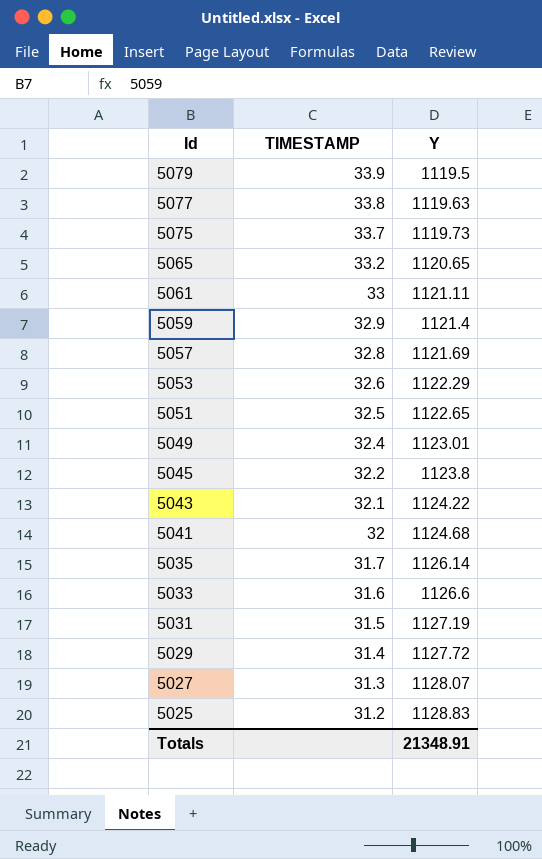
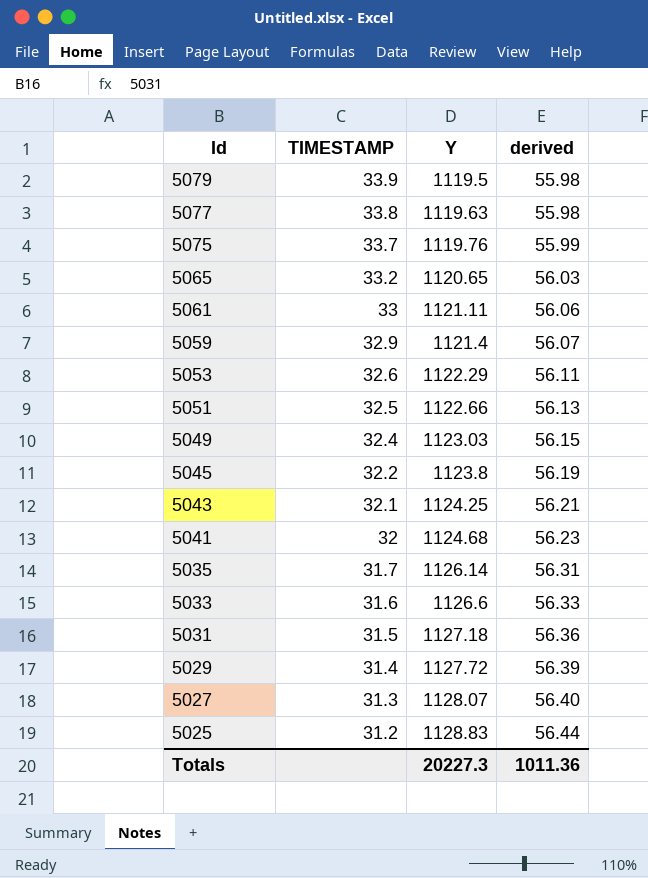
column derived | formula: none -> [Y] * 0.05
row 5057: 32.8 | 1121.69 -> none
5075 | Y: 1119.73 -> 1119.76
5051 | Y: 1122.65 -> 1122.66
5049 | Y: 1123.01 -> 1123.03
5043 | Y: 1124.22 -> 1124.25
5031 | Y: 1127.19 -> 1127.18
Totals | Y: 21348.91 -> 20227.3

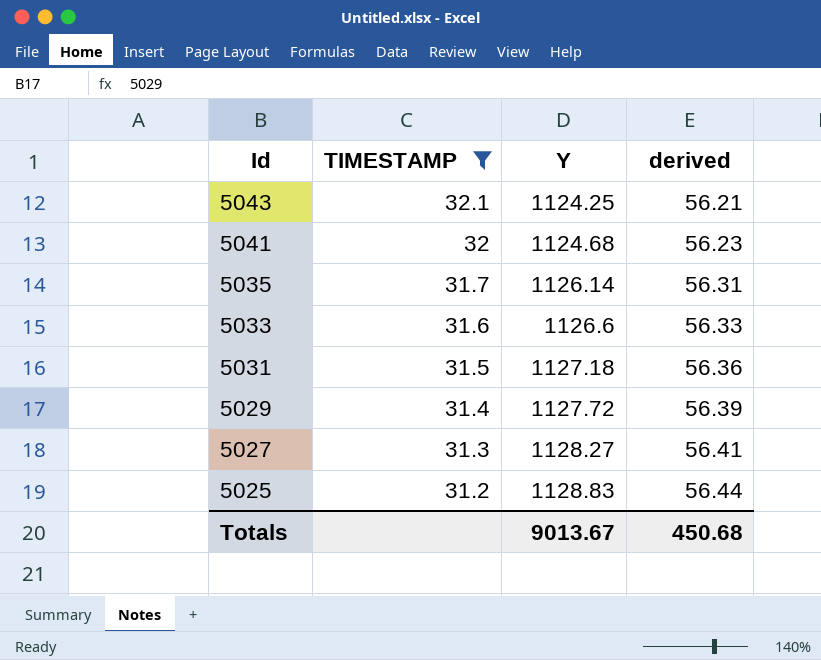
filter: none -> TIMESTAMP <= 32.1
5027 | Y: 1128.07 -> 1128.27
5027 | derived: 56.40 -> 56.41
Totals | Y: 20227.3 -> 9013.67
Totals | derived: 1011.36 -> 450.68

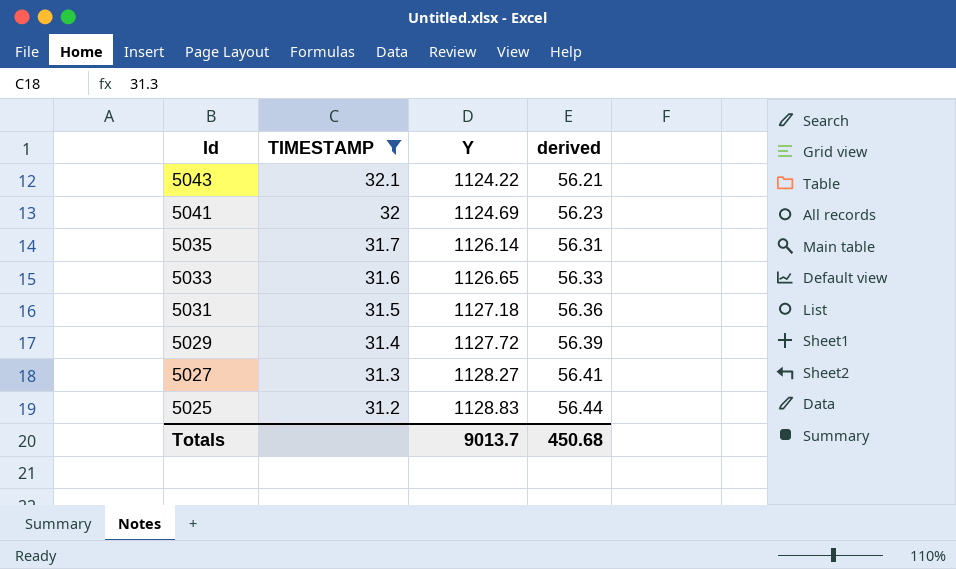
5043 | Y: 1124.25 -> 1124.22
5041 | Y: 1124.68 -> 1124.69
5033 | Y: 1126.6 -> 1126.65
Totals | Y: 9013.67 -> 9013.7

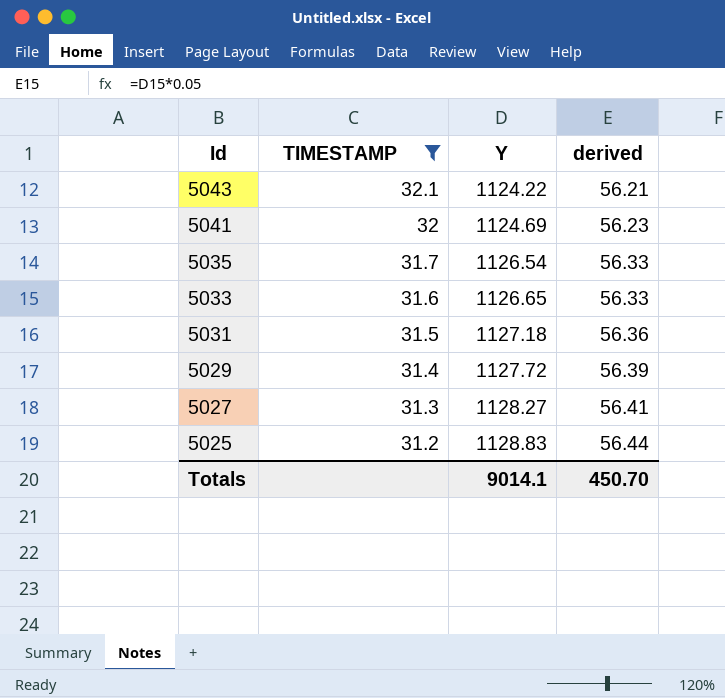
5035 | Y: 1126.14 -> 1126.54
5035 | derived: 56.31 -> 56.33
Totals | Y: 9013.7 -> 9014.1
Totals | derived: 450.68 -> 450.70

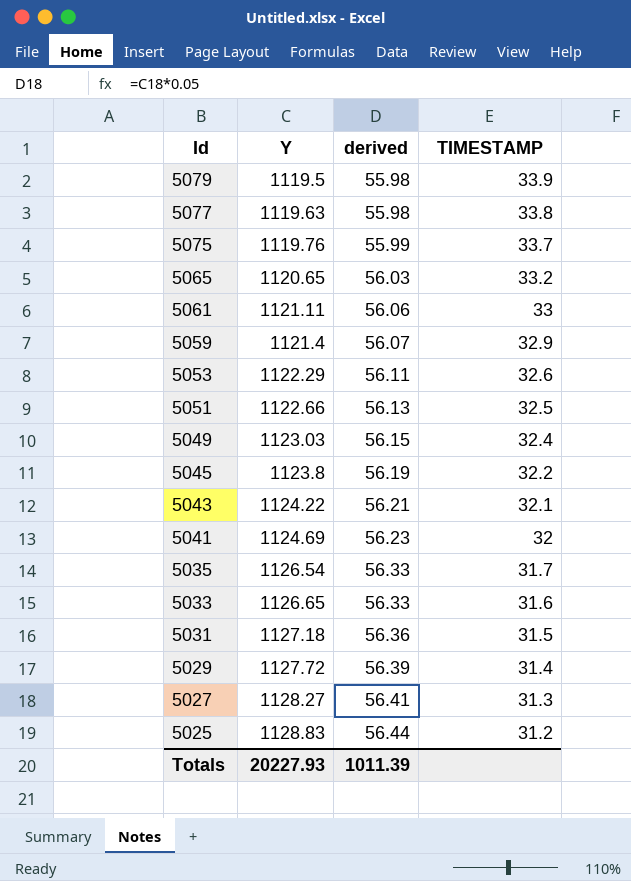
filter: TIMESTAMP <= 32.1 -> none
column TIMESTAMP | position: 2 -> 4
Totals | Y: 9014.1 -> 20227.93
Totals | derived: 450.70 -> 1011.39

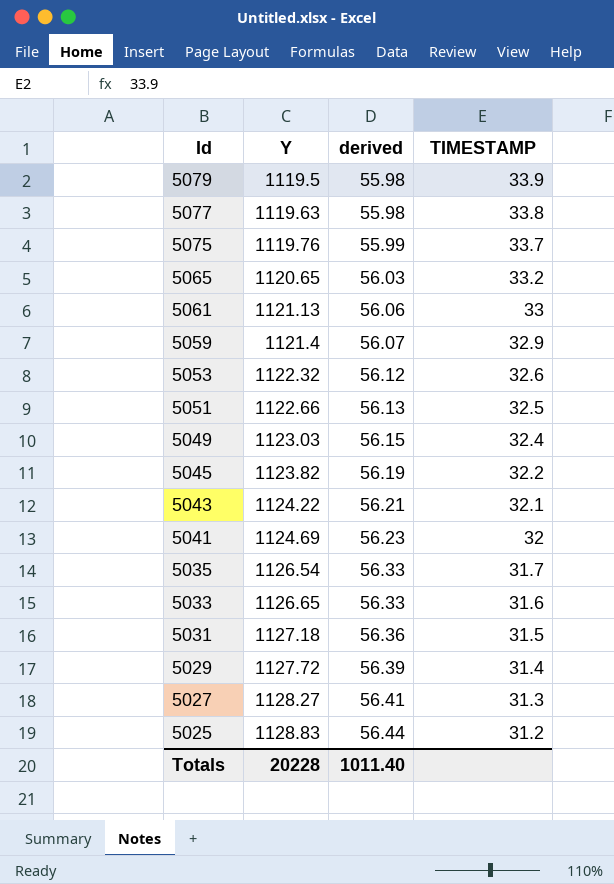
5061 | Y: 1121.11 -> 1121.13
5053 | Y: 1122.29 -> 1122.32
5053 | derived: 56.11 -> 56.12
5045 | Y: 1123.8 -> 1123.82
Totals | Y: 20227.93 -> 20228
Totals | derived: 1011.39 -> 1011.40

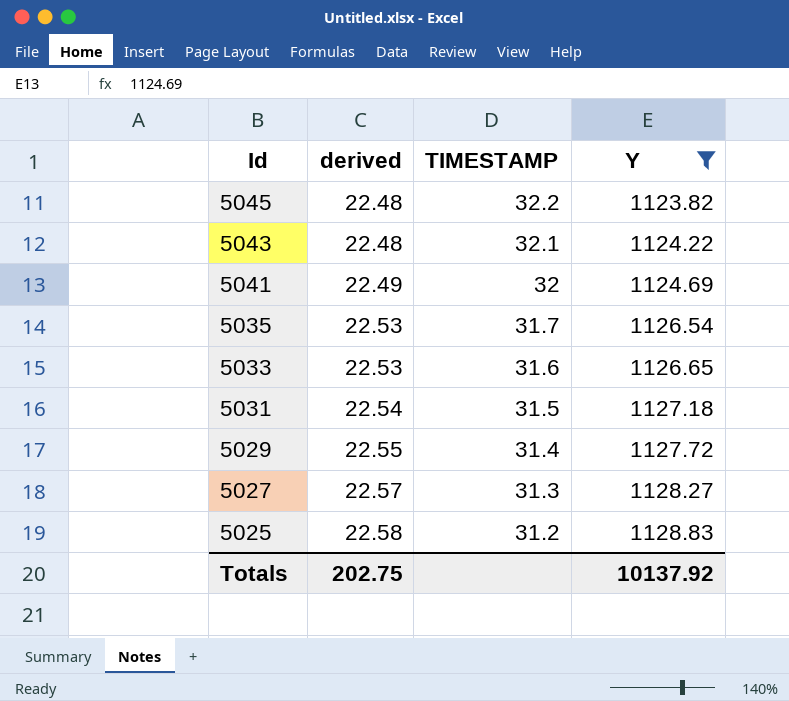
filter: none -> Y >= 1123.82
column derived | formula: [Y] * 0.05 -> [Y] * 0.02
column Y | position: 2 -> 4
Totals | derived: 1011.40 -> 202.75
Totals | Y: 20228 -> 10137.92

